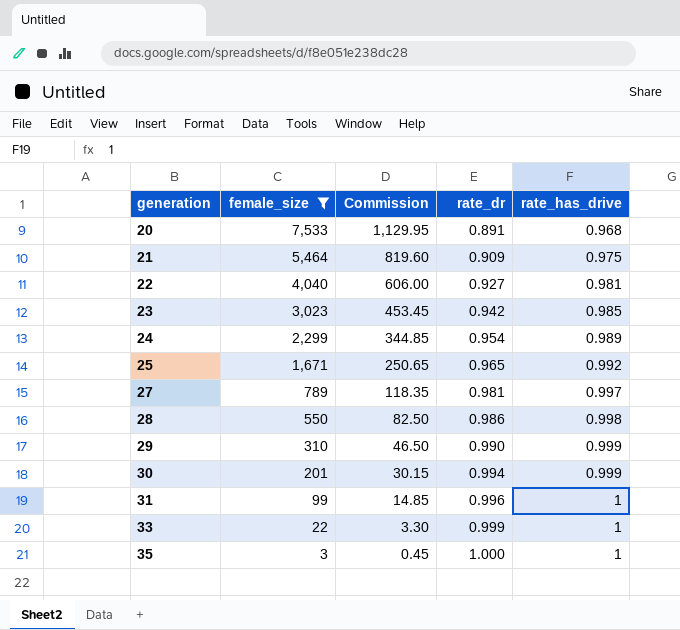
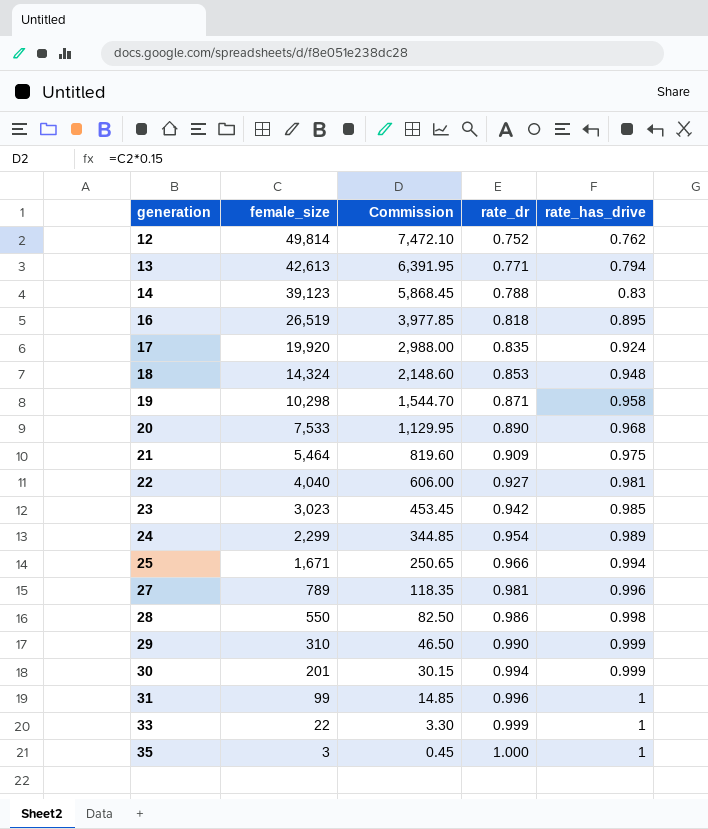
filter: female_size <= 7,533 -> none
20 | rate_dr: 0.891 -> 0.890
25 | rate_dr: 0.965 -> 0.966
25 | rate_has_drive: 0.992 -> 0.994
27 | rate_has_drive: 0.997 -> 0.996

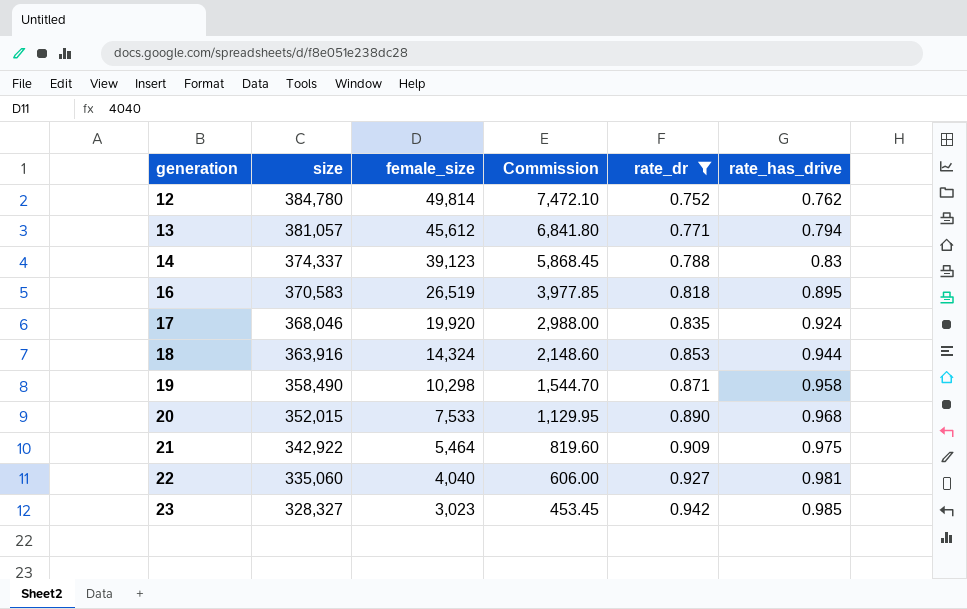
filter: none -> rate_dr <= 0.942
column size | position: none -> 2
13 | female_size: 42,613 -> 45,612
13 | Commission: 6,391.95 -> 6,841.80
18 | rate_has_drive: 0.948 -> 0.944

